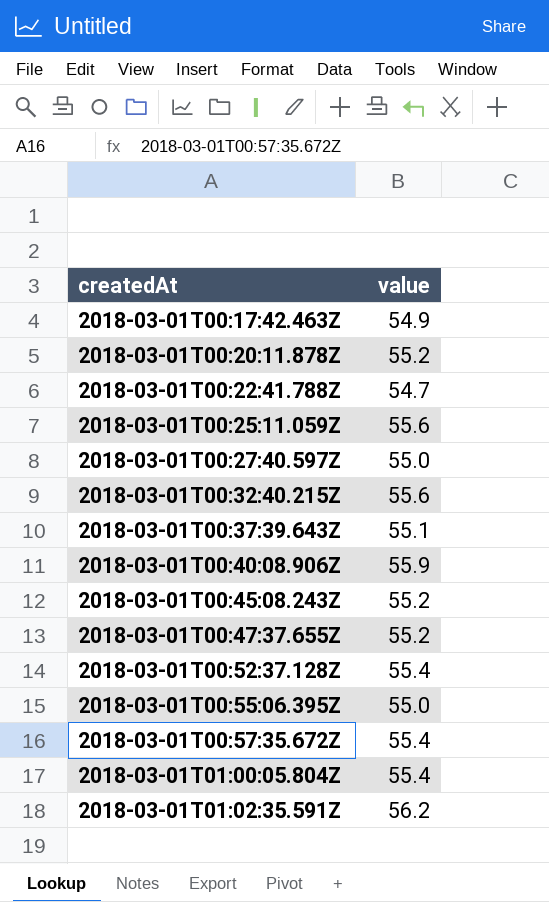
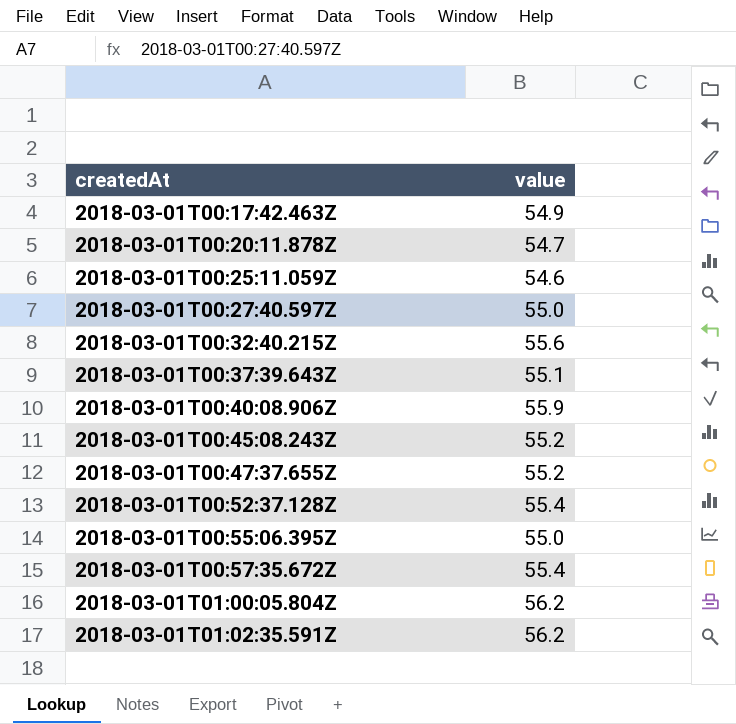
row 2018-03-01T00:22:41.788Z: 54.7 -> none
2018-03-01T00:20:11.878Z | value: 55.2 -> 54.7
2018-03-01T00:25:11.059Z | value: 55.6 -> 54.6
2018-03-01T01:00:05.804Z | value: 55.4 -> 56.2

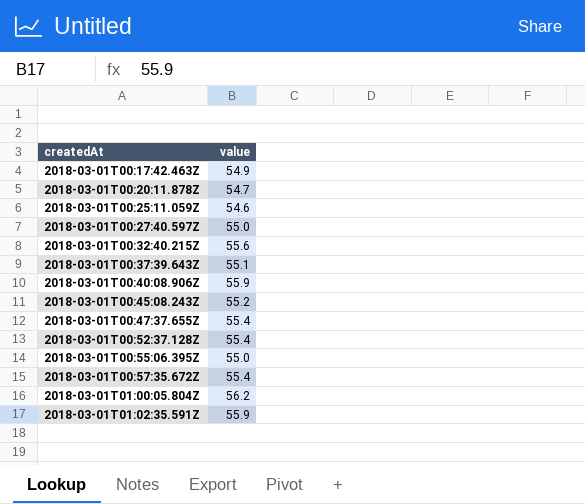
2018-03-01T00:47:37.655Z | value: 55.2 -> 55.4
2018-03-01T01:02:35.591Z | value: 56.2 -> 55.9

